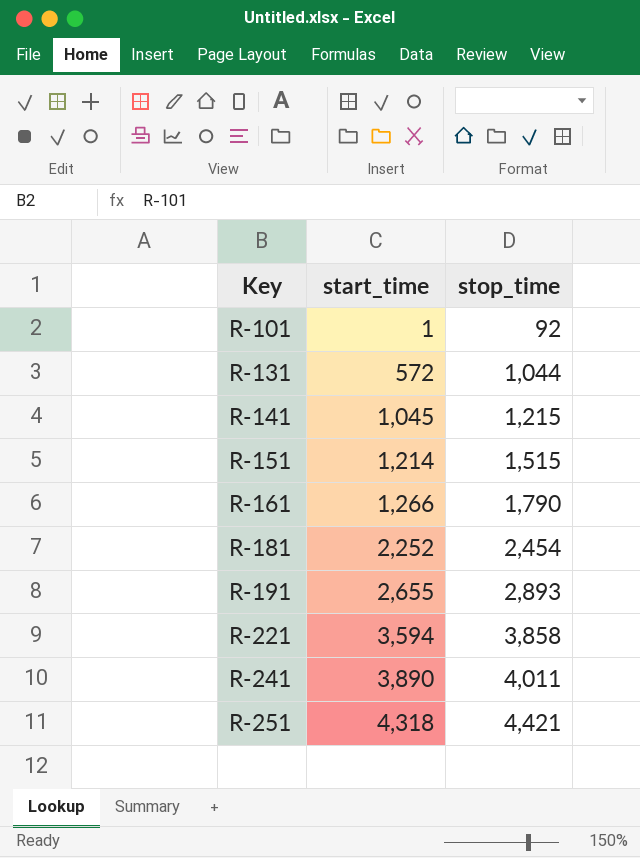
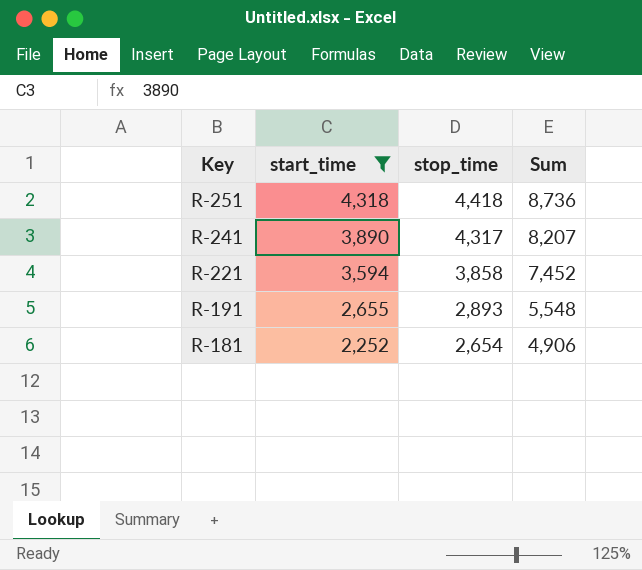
filter: none -> start_time >= 2,252
row order: Key ascending -> Key descending
column Sum | formula: none -> [start_time] + [stop_time]
R-251 | stop_time: 4,421 -> 4,418
R-241 | stop_time: 4,011 -> 4,317
R-181 | stop_time: 2,454 -> 2,654

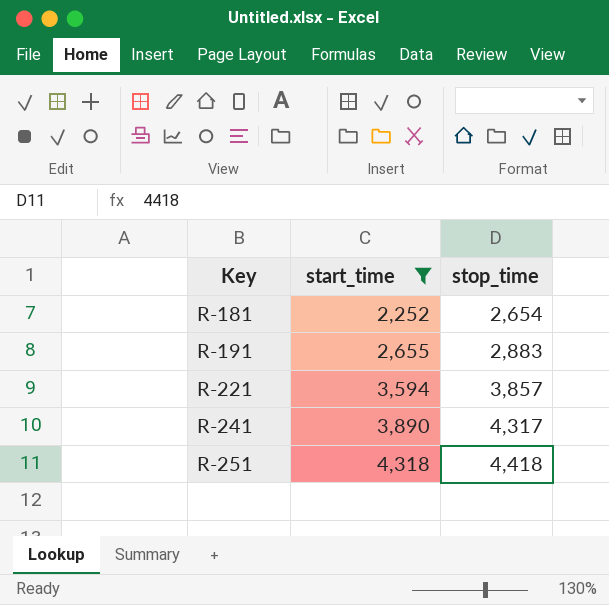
row order: Key descending -> Key ascending
column Sum | formula: [start_time] + [stop_time] -> none
R-191 | stop_time: 2,893 -> 2,883
R-221 | stop_time: 3,858 -> 3,857

